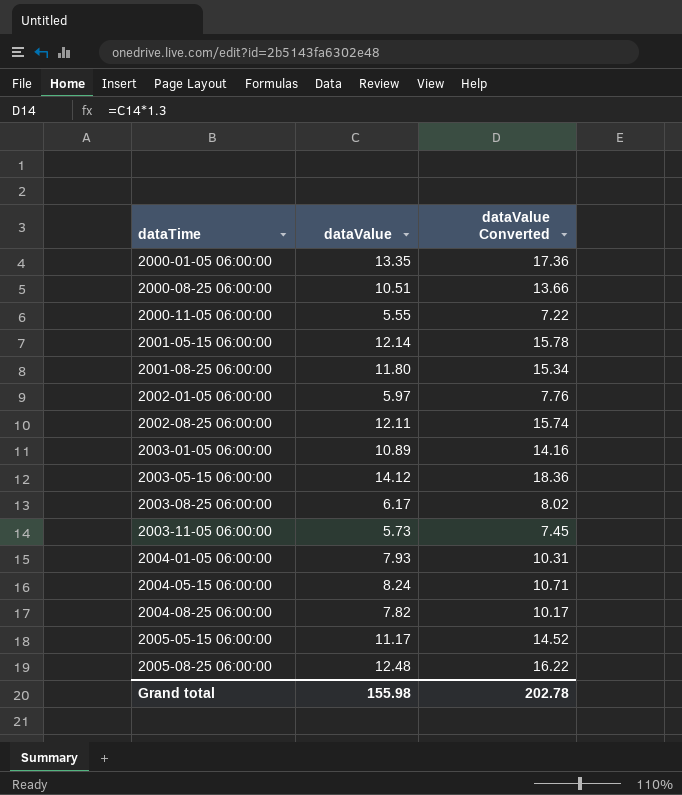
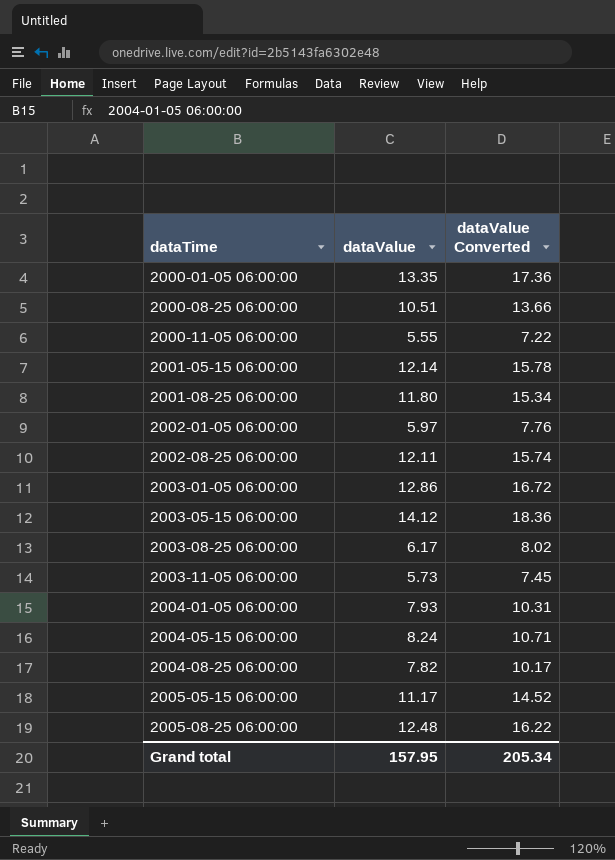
2003-01-05 06:00:00 | dataValue: 10.89 -> 12.86
2003-01-05 06:00:00 | dataValue Converted: 14.16 -> 16.72
Grand total | dataValue: 155.98 -> 157.95
Grand total | dataValue Converted: 202.78 -> 205.34

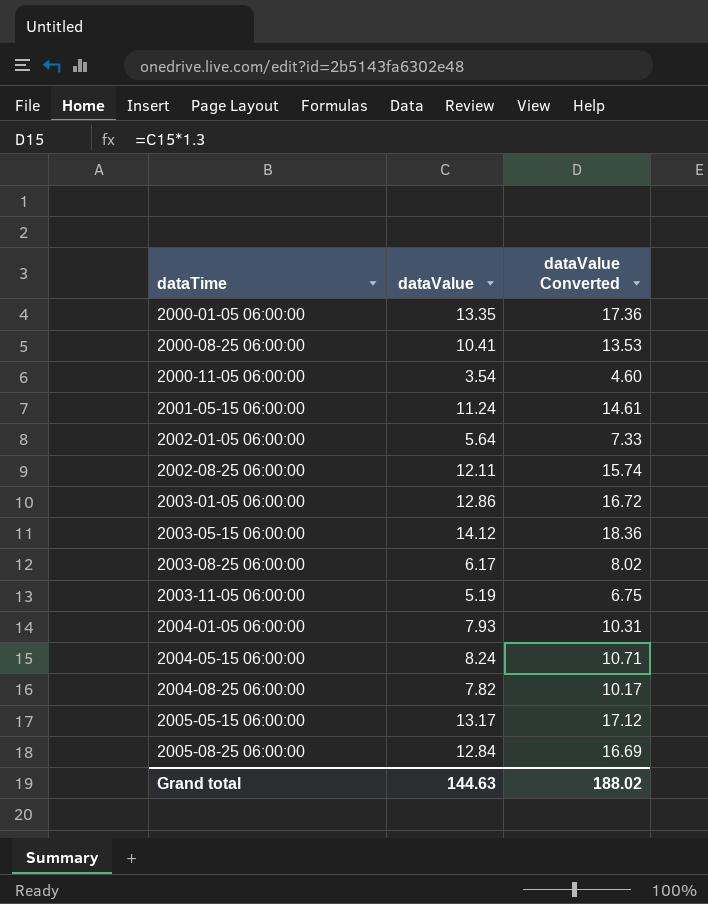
row 2001-08-25 06:00:00: 11.80 | 15.34 -> none
2000-08-25 06:00:00 | dataValue: 10.51 -> 10.41
2000-08-25 06:00:00 | dataValue Converted: 13.66 -> 13.53
2000-11-05 06:00:00 | dataValue: 5.55 -> 3.54
2000-11-05 06:00:00 | dataValue Converted: 7.22 -> 4.60
2001-05-15 06:00:00 | dataValue: 12.14 -> 11.24
2001-05-15 06:00:00 | dataValue Converted: 15.78 -> 14.61
2002-01-05 06:00:00 | dataValue: 5.97 -> 5.64
2002-01-05 06:00:00 | dataValue Converted: 7.76 -> 7.33
2003-11-05 06:00:00 | dataValue: 5.73 -> 5.19
2003-11-05 06:00:00 | dataValue Converted: 7.45 -> 6.75
2005-05-15 06:00:00 | dataValue: 11.17 -> 13.17
2005-05-15 06:00:00 | dataValue Converted: 14.52 -> 17.12
2005-08-25 06:00:00 | dataValue: 12.48 -> 12.84
2005-08-25 06:00:00 | dataValue Converted: 16.22 -> 16.69
Grand total | dataValue: 157.95 -> 144.63
Grand total | dataValue Converted: 205.34 -> 188.02

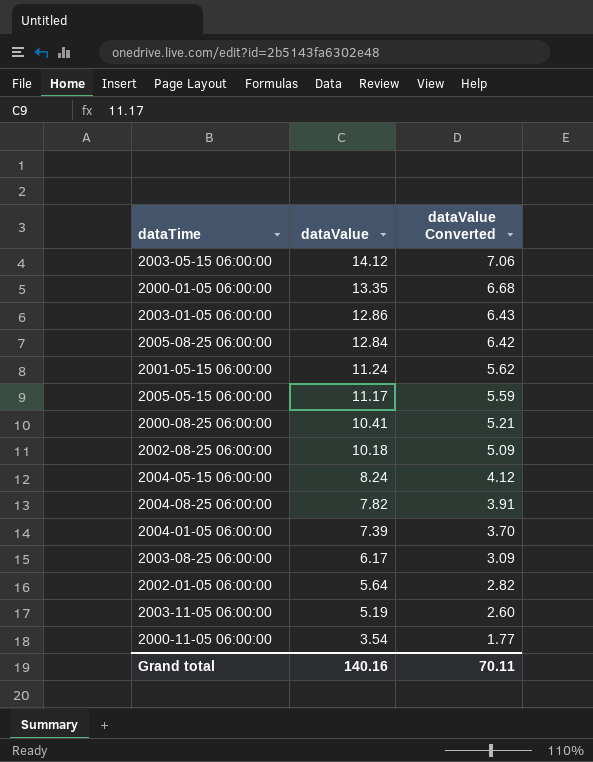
row order: dataTime ascending -> dataValue descending
column dataValue Converted | formula: [dataValue] * 1.3 -> [dataValue] * 0.5
2005-05-15 06:00:00 | dataValue: 13.17 -> 11.17
2002-08-25 06:00:00 | dataValue: 12.11 -> 10.18
2004-01-05 06:00:00 | dataValue: 7.93 -> 7.39
Grand total | dataValue: 144.63 -> 140.16
Grand total | dataValue Converted: 188.02 -> 70.11

